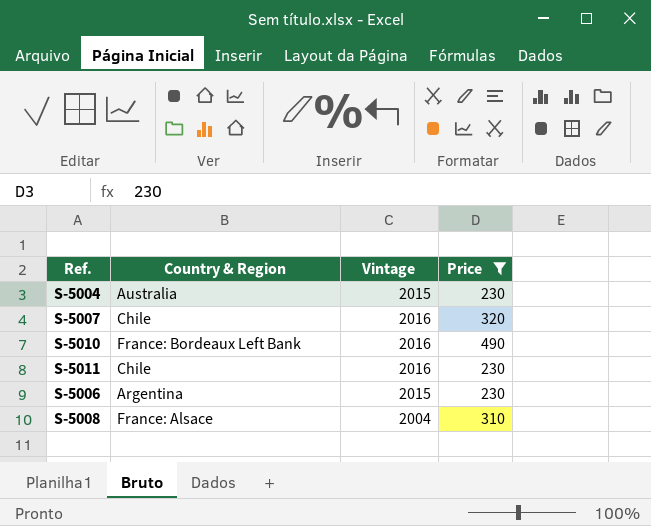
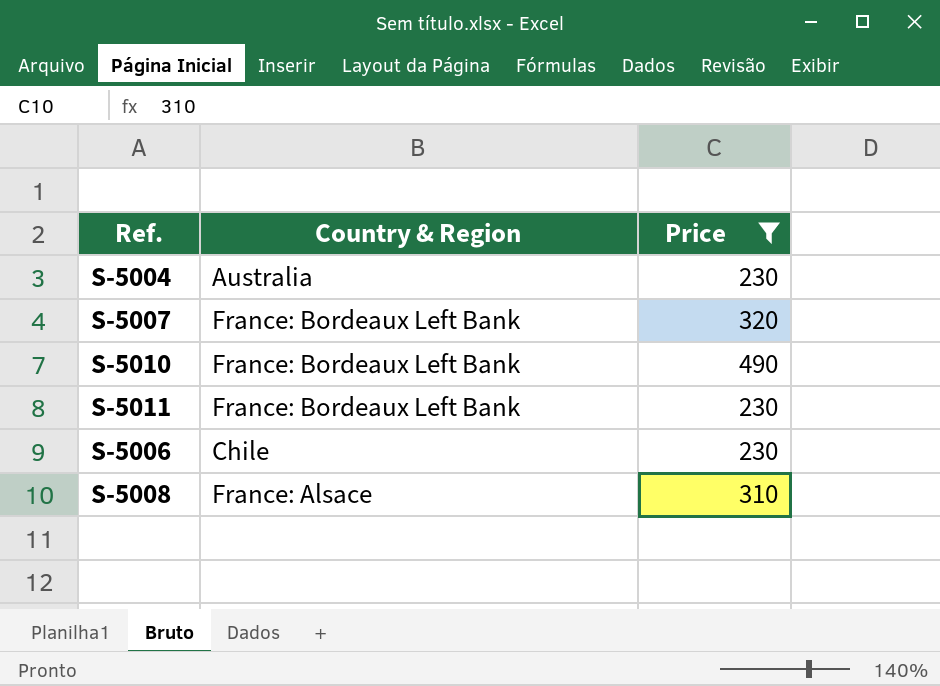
column Vintage | position: 3 -> none
S-5007 | Country & Region: Chile -> France: Bordeaux Left Bank
S-5011 | Country & Region: Chile -> France: Bordeaux Left Bank
S-5006 | Country & Region: Argentina -> Chile

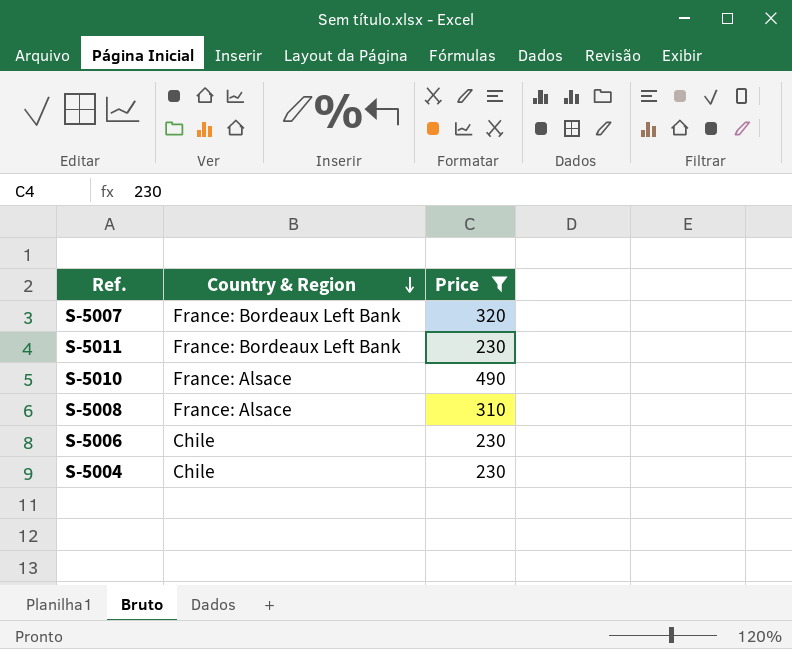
row order: none -> Country & Region descending
S-5010 | Country & Region: France: Bordeaux Left Bank -> France: Alsace
S-5004 | Country & Region: Australia -> Chile

